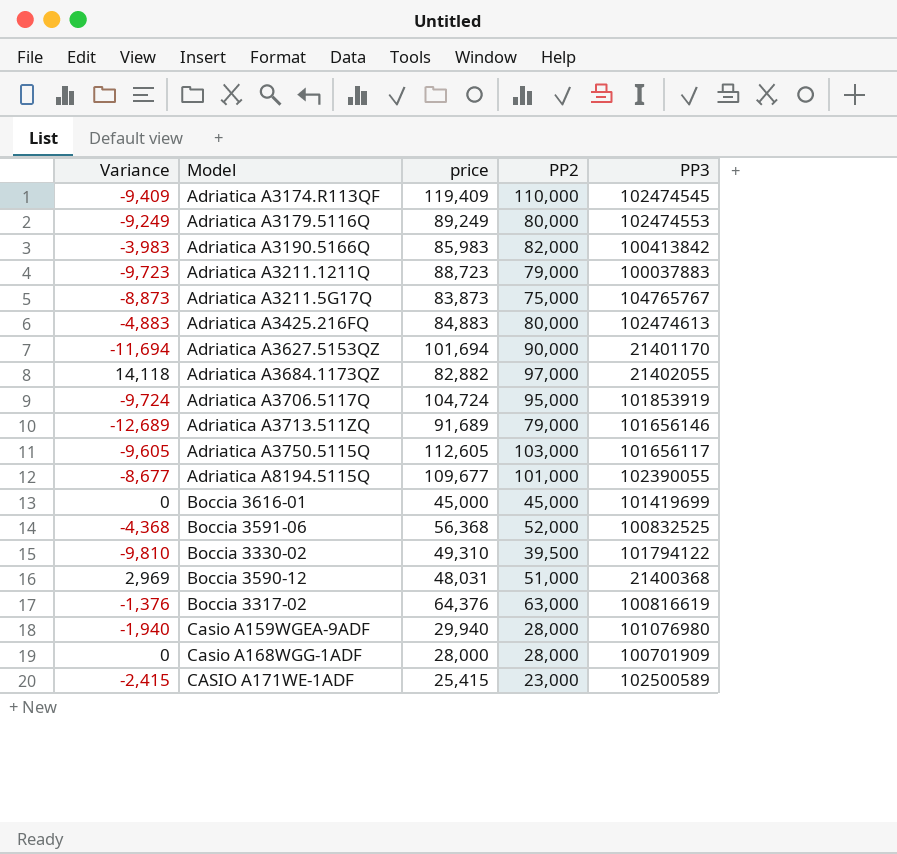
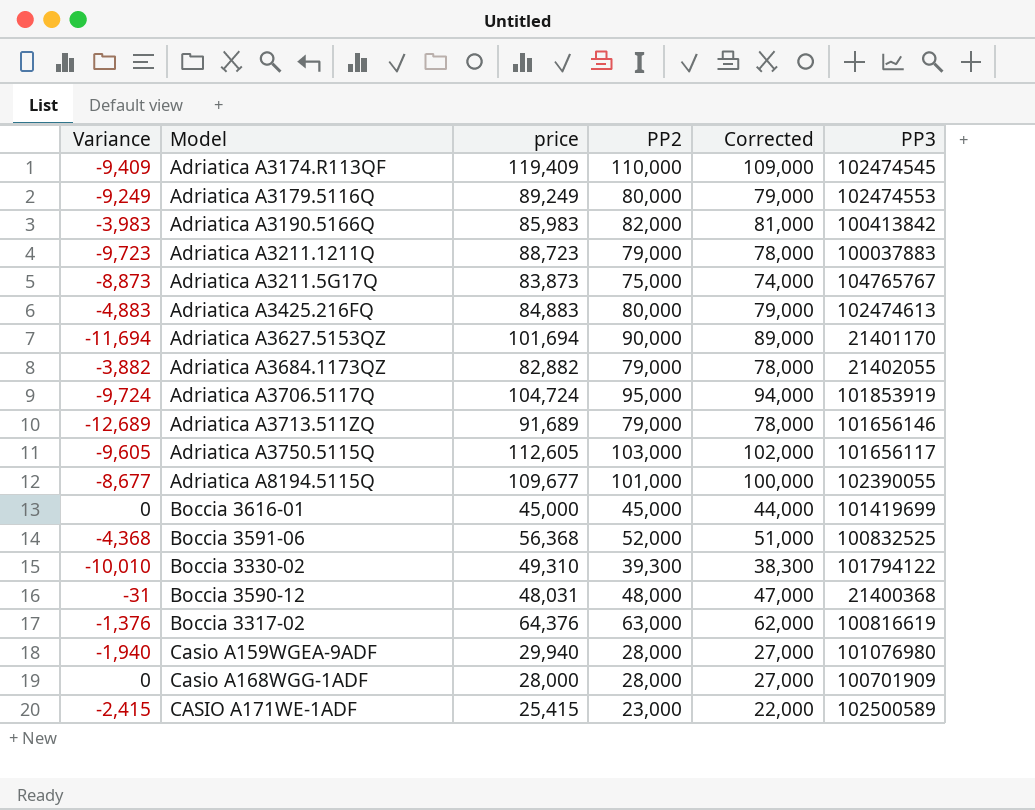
column Corrected | formula: none -> [PP2] - 1000
Adriatica A3684.1173QZ | Variance: 14,118 -> -3,882
Adriatica A3684.1173QZ | PP2: 97,000 -> 79,000
Boccia 3330-02 | Variance: -9,810 -> -10,010
Boccia 3330-02 | PP2: 39,500 -> 39,300
Boccia 3590-12 | Variance: 2,969 -> -31
Boccia 3590-12 | PP2: 51,000 -> 48,000

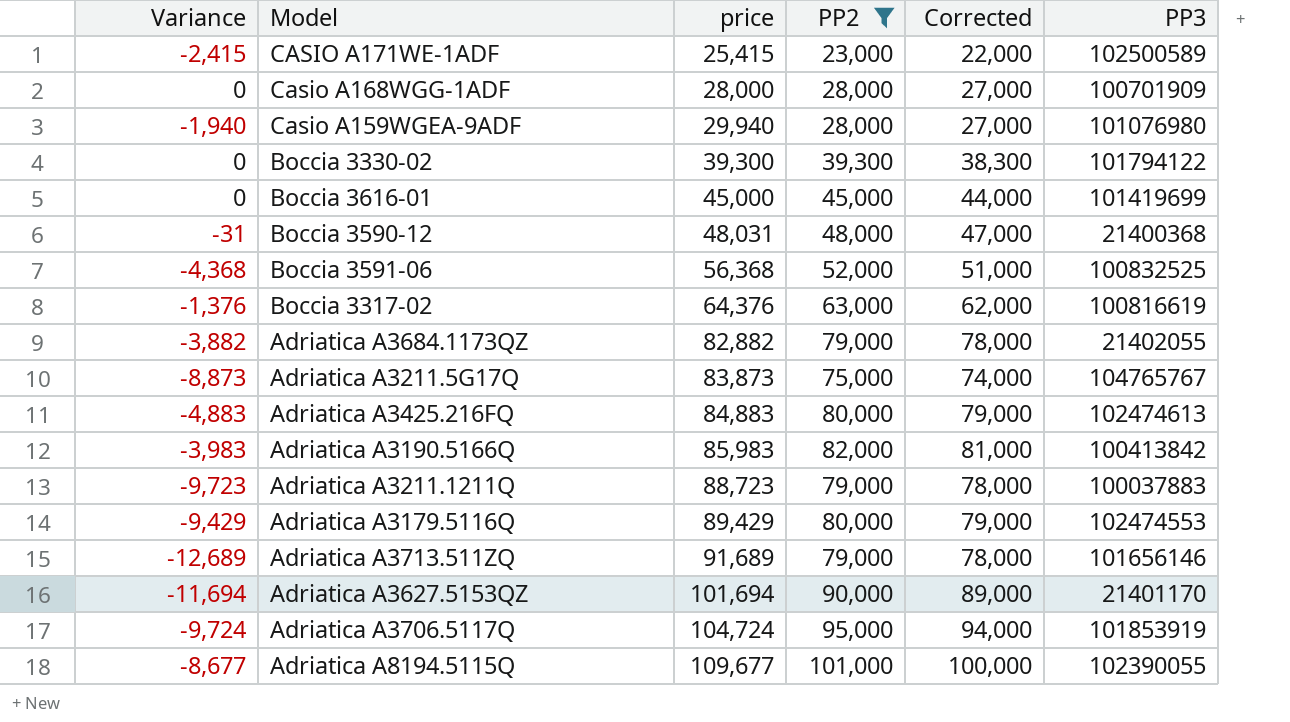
filter: none -> PP2 <= 101,000
row order: none -> price ascending
Boccia 3330-02 | Variance: -10,010 -> 0
Boccia 3330-02 | price: 49,310 -> 39,300
Adriatica A3179.5116Q | Variance: -9,249 -> -9,429
Adriatica A3179.5116Q | price: 89,249 -> 89,429

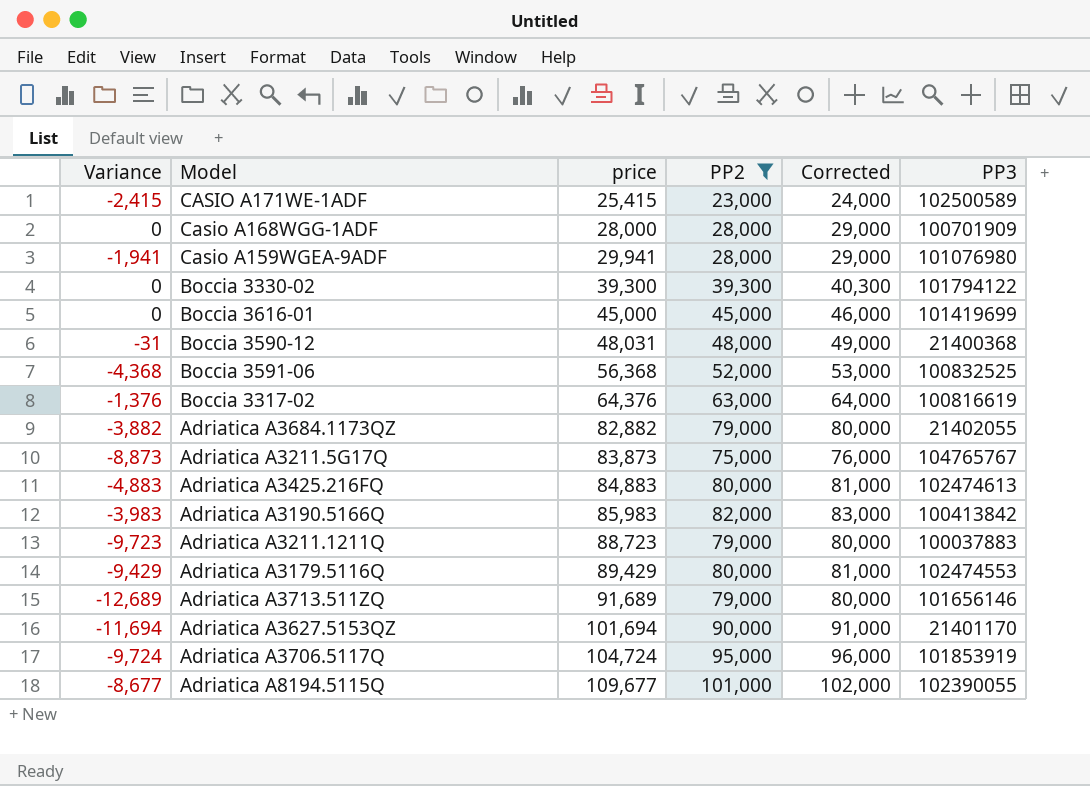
column Corrected | formula: [PP2] - 1000 -> [PP2] + 1000
Casio A159WGEA-9ADF | Variance: -1,940 -> -1,941
Casio A159WGEA-9ADF | price: 29,940 -> 29,941

